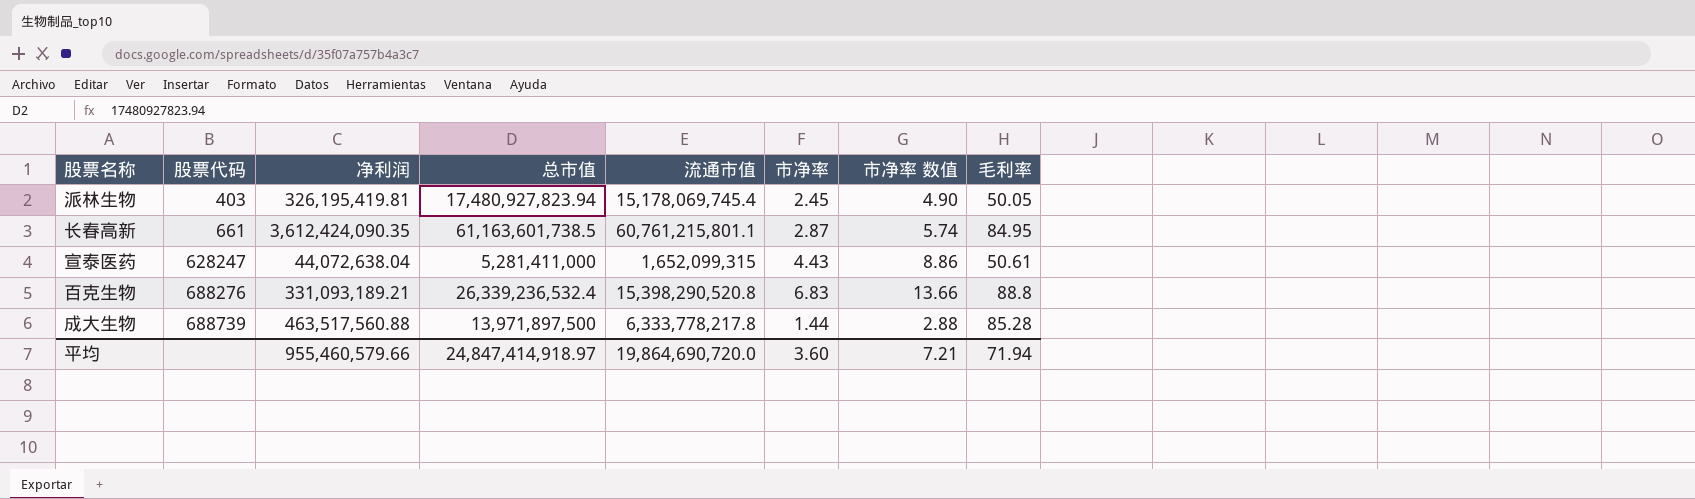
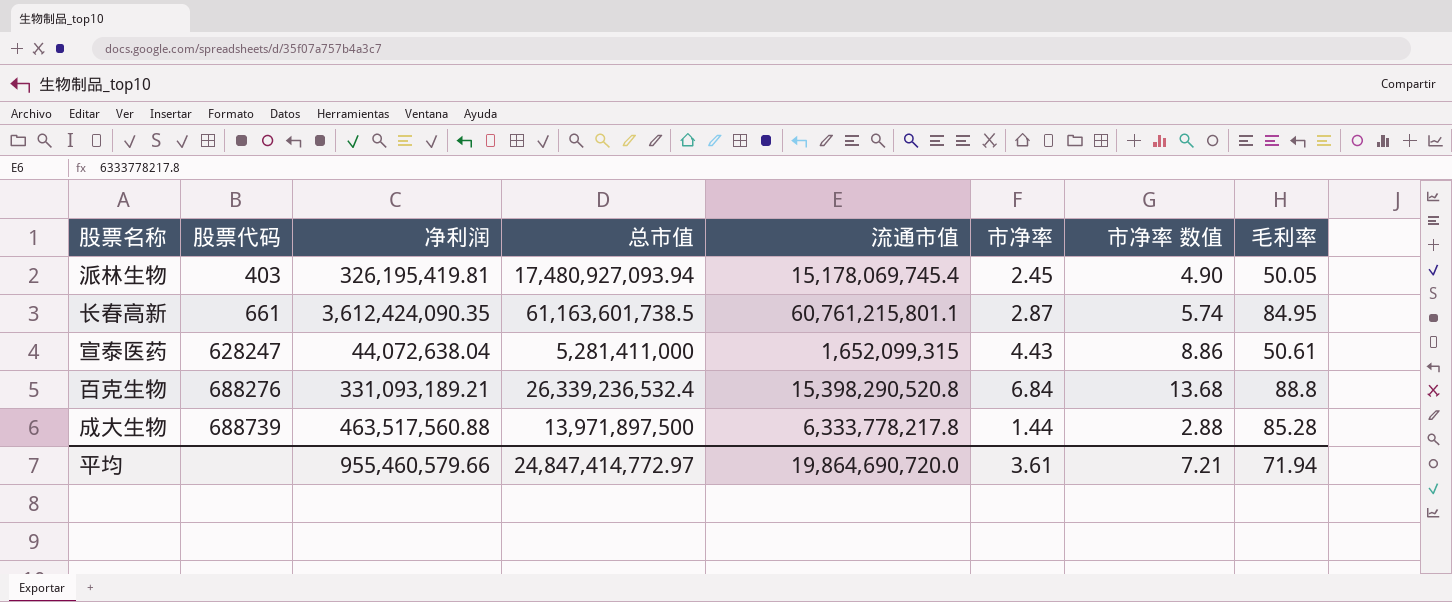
派林生物 | 总市值: 17,480,927,823.94 -> 17,480,927,093.94
百克生物 | 市净率: 6.83 -> 6.84
百克生物 | 市净率 数值: 13.66 -> 13.68
平均 | 总市值: 24,847,414,918.97 -> 24,847,414,772.97
平均 | 市净率: 3.60 -> 3.61

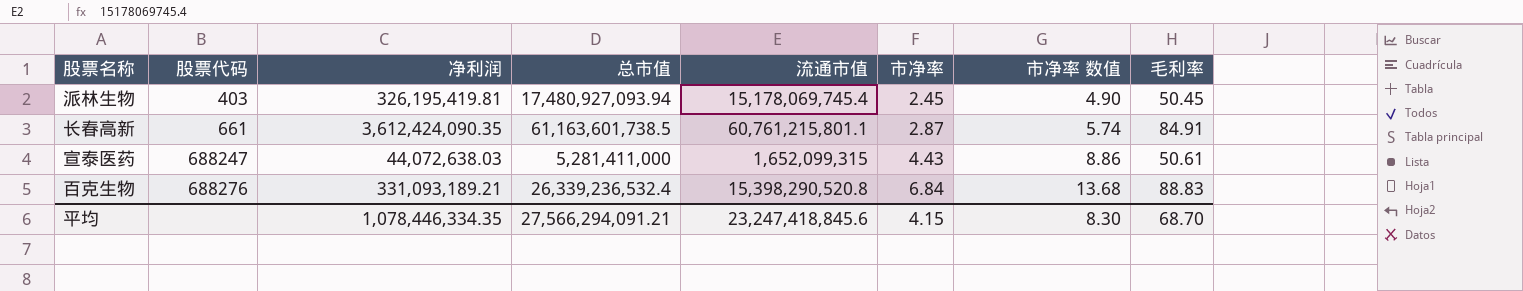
row 成大生物: 688739 | 463,517,560.88 | 13,971,897,500 | 6,333,778,217.8 | 1.44 | 2.88 | 85.28 -> none
派林生物 | 毛利率: 50.05 -> 50.45
长春高新 | 毛利率: 84.95 -> 84.91
宣泰医药 | 股票代码: 628247 -> 688247
宣泰医药 | 净利润: 44,072,638.04 -> 44,072,638.03
百克生物 | 毛利率: 88.8 -> 88.83
平均 | 净利润: 955,460,579.66 -> 1,078,446,334.35
平均 | 总市值: 24,847,414,772.97 -> 27,566,294,091.21
平均 | 流通市值: 19,864,690,720.0 -> 23,247,418,845.6
平均 | 市净率: 3.61 -> 4.15
平均 | 市净率 数值: 7.21 -> 8.30
平均 | 毛利率: 71.94 -> 68.70

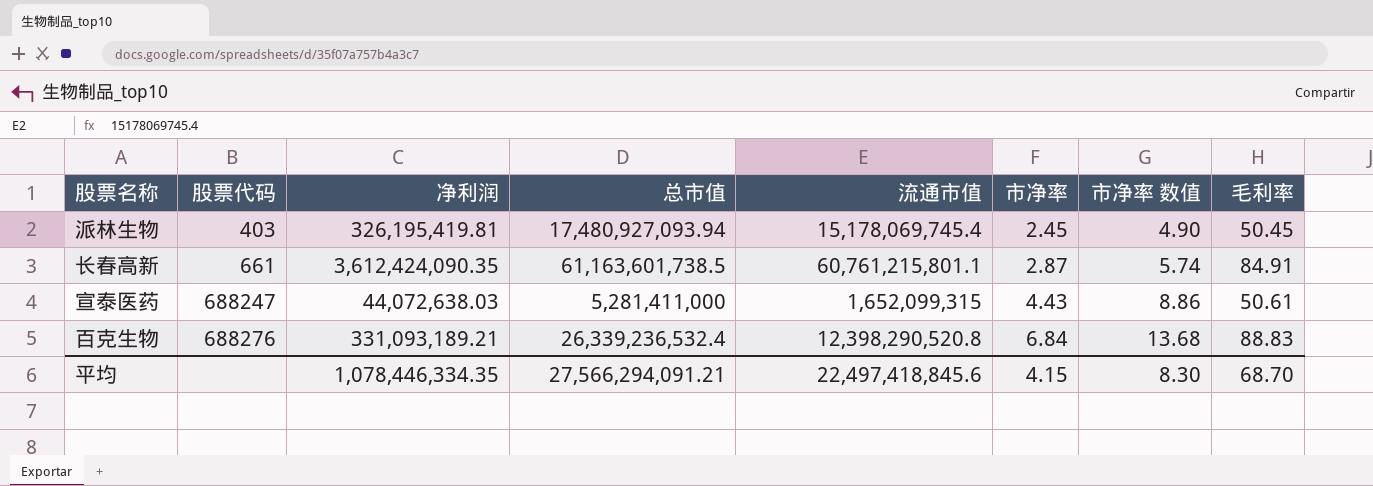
百克生物 | 流通市值: 15,398,290,520.8 -> 12,398,290,520.8
平均 | 流通市值: 23,247,418,845.6 -> 22,497,418,845.6

